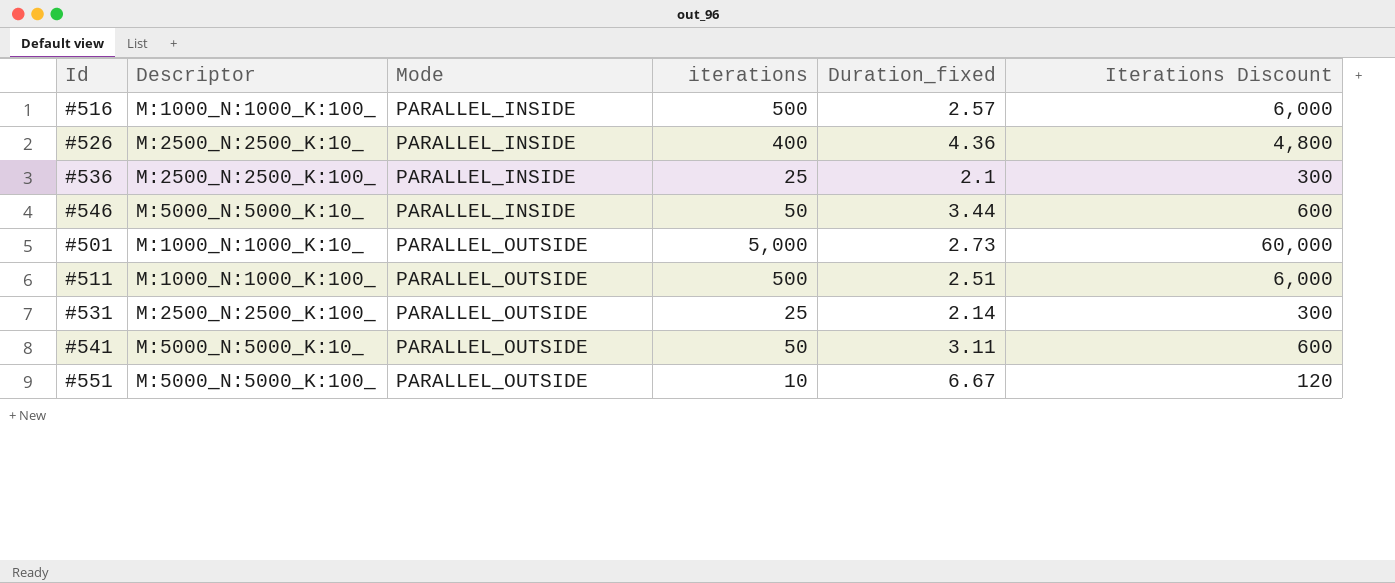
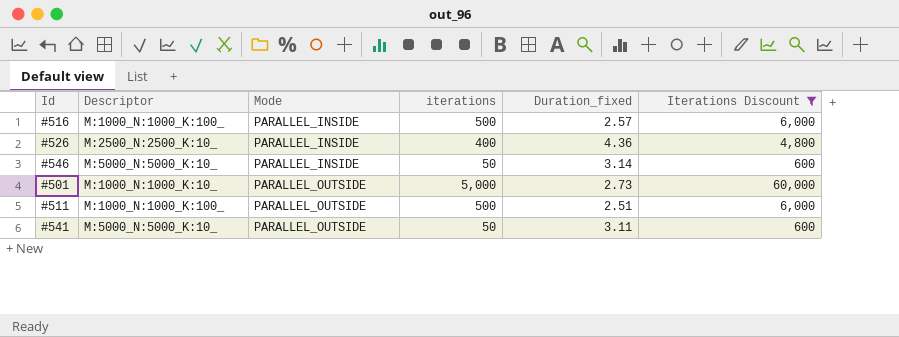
filter: none -> Iterations Discount >= 600
#546 | Duration_fixed: 3.44 -> 3.14

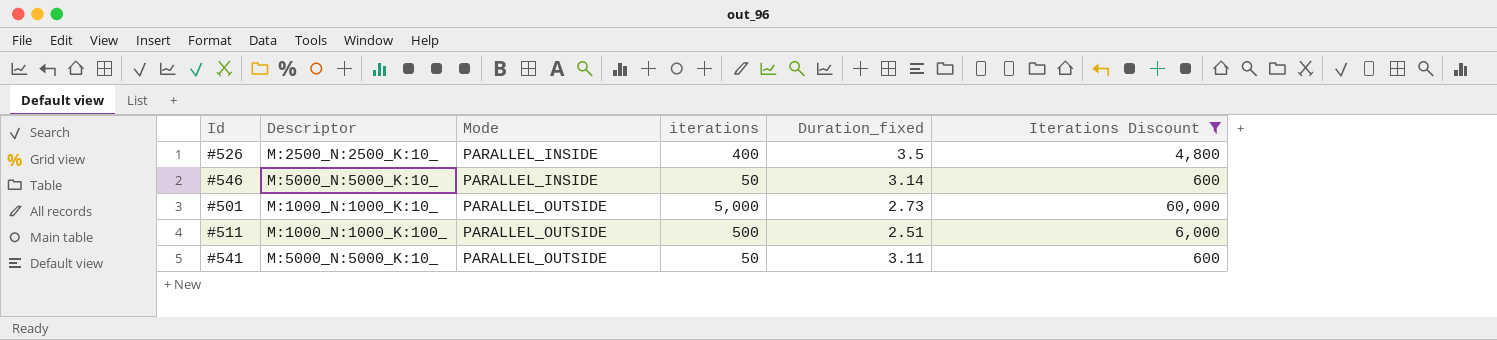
row #516: M:1000_N:1000_K:100_ | PARALLEL_INSIDE | 500 | 2.57 | 6,000 -> none
#526 | Duration_fixed: 4.36 -> 3.5

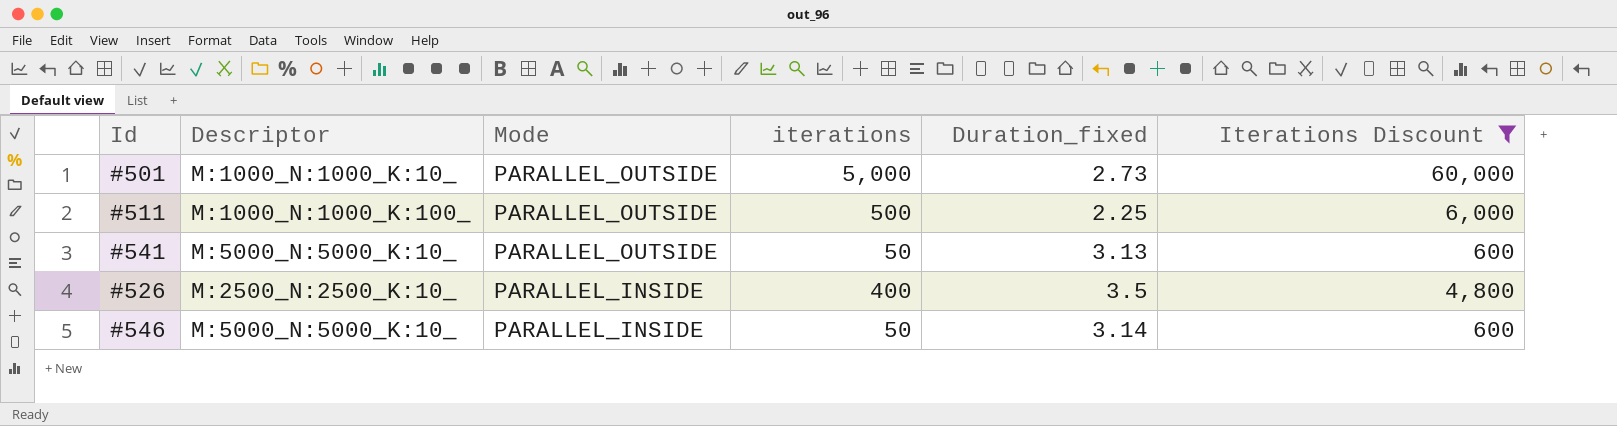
row order: Mode ascending -> Mode descending
#511 | Duration_fixed: 2.51 -> 2.25
#541 | Duration_fixed: 3.11 -> 3.13

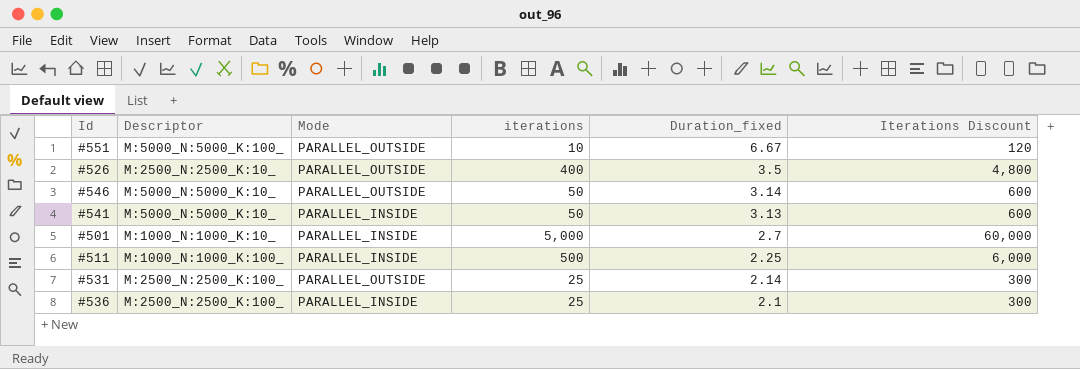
filter: Iterations Discount >= 600 -> none
row order: Mode descending -> Duration_fixed descending
#526 | Mode: PARALLEL_INSIDE -> PARALLEL_OUTSIDE
#546 | Mode: PARALLEL_INSIDE -> PARALLEL_OUTSIDE
#541 | Mode: PARALLEL_OUTSIDE -> PARALLEL_INSIDE
#501 | Mode: PARALLEL_OUTSIDE -> PARALLEL_INSIDE
#501 | Duration_fixed: 2.73 -> 2.7
#511 | Mode: PARALLEL_OUTSIDE -> PARALLEL_INSIDE

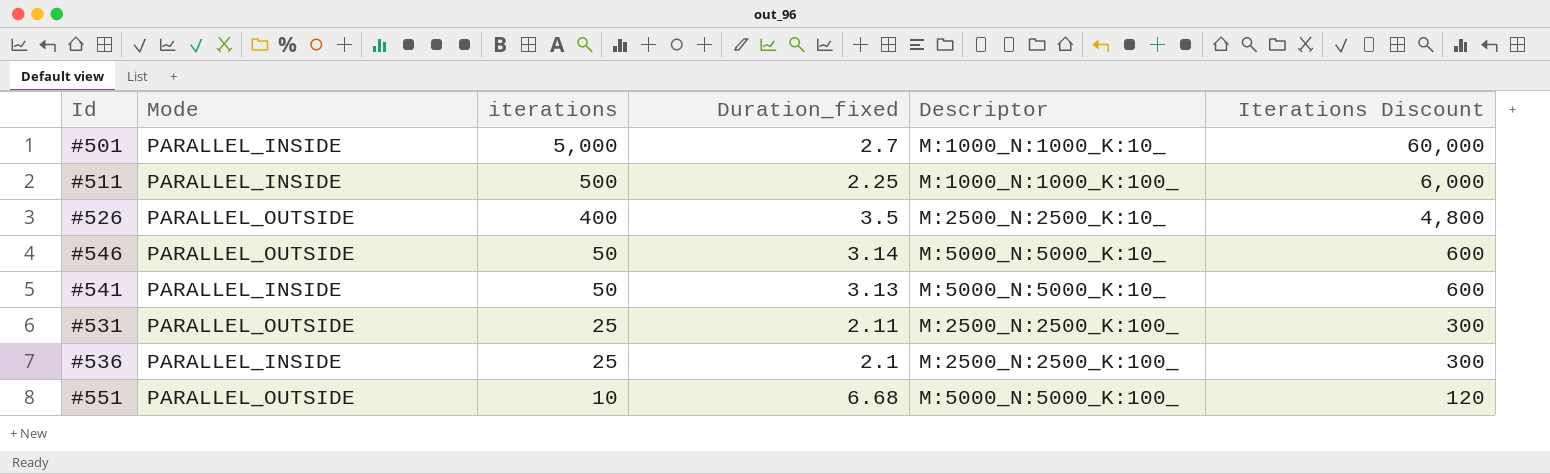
row order: Duration_fixed descending -> iterations descending
column Descriptor | position: 2 -> 5
#531 | Duration_fixed: 2.14 -> 2.11
#551 | Duration_fixed: 6.67 -> 6.68

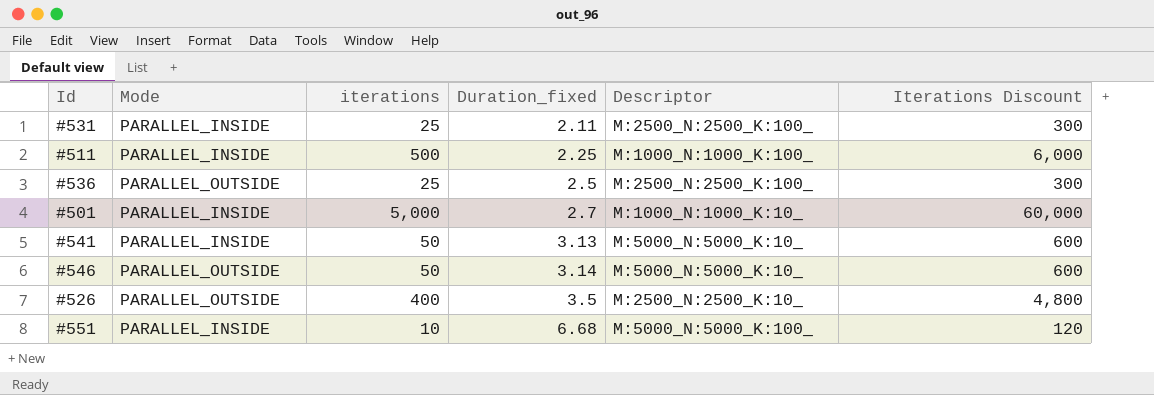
row order: iterations descending -> Duration_fixed ascending
#531 | Mode: PARALLEL_OUTSIDE -> PARALLEL_INSIDE
#536 | Mode: PARALLEL_INSIDE -> PARALLEL_OUTSIDE
#536 | Duration_fixed: 2.1 -> 2.5
#551 | Mode: PARALLEL_OUTSIDE -> PARALLEL_INSIDE

